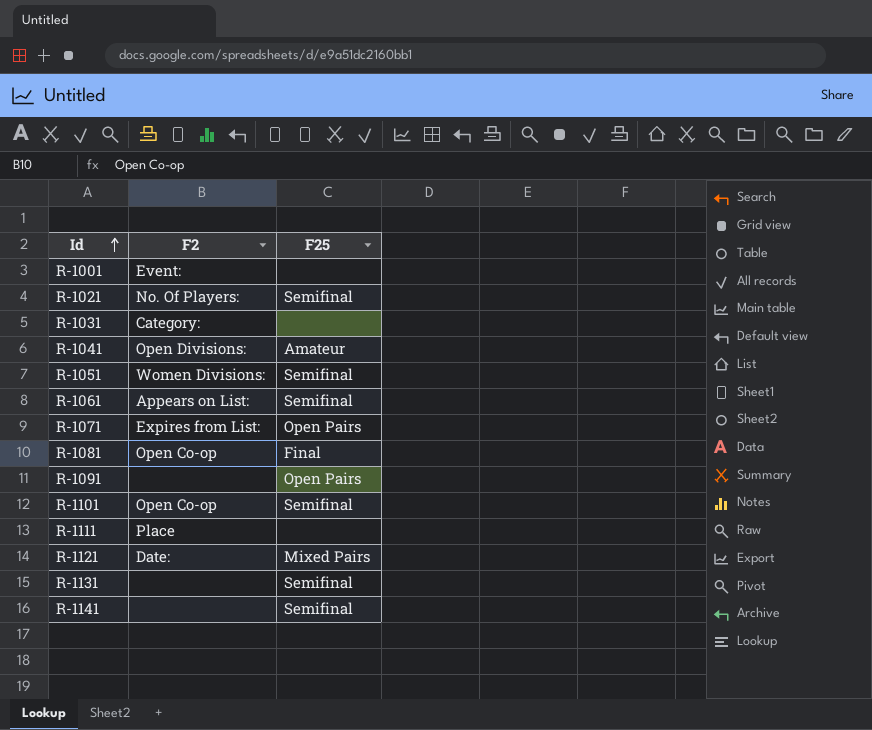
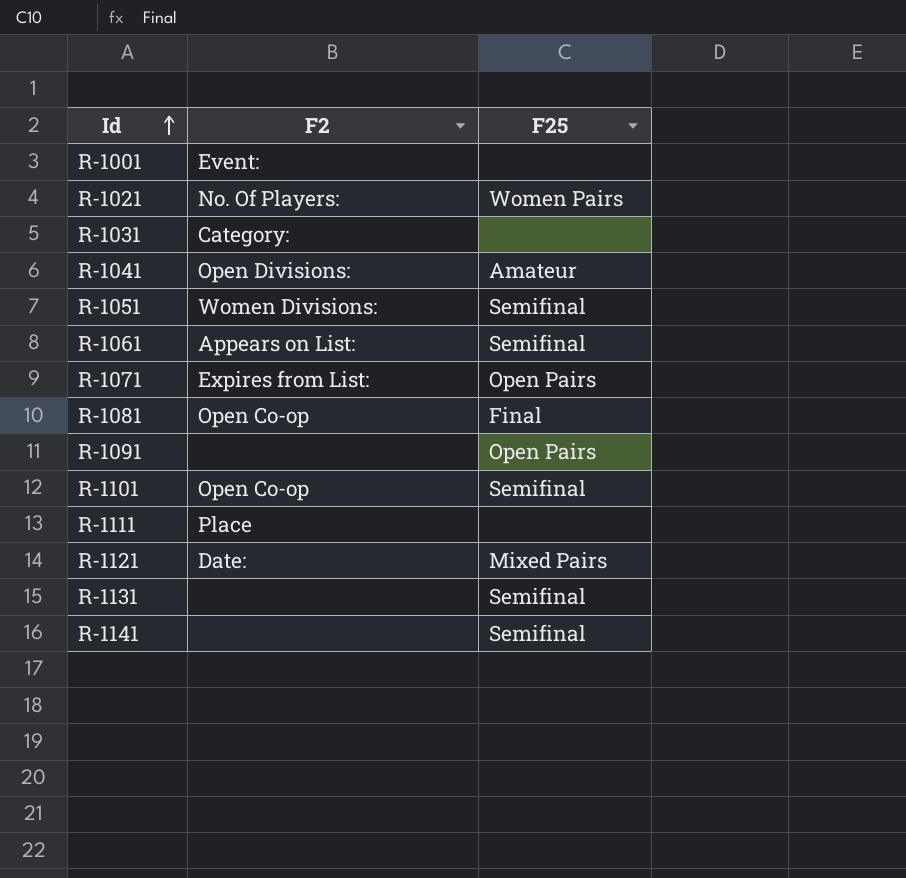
R-1021 | F25: Semifinal -> Women Pairs

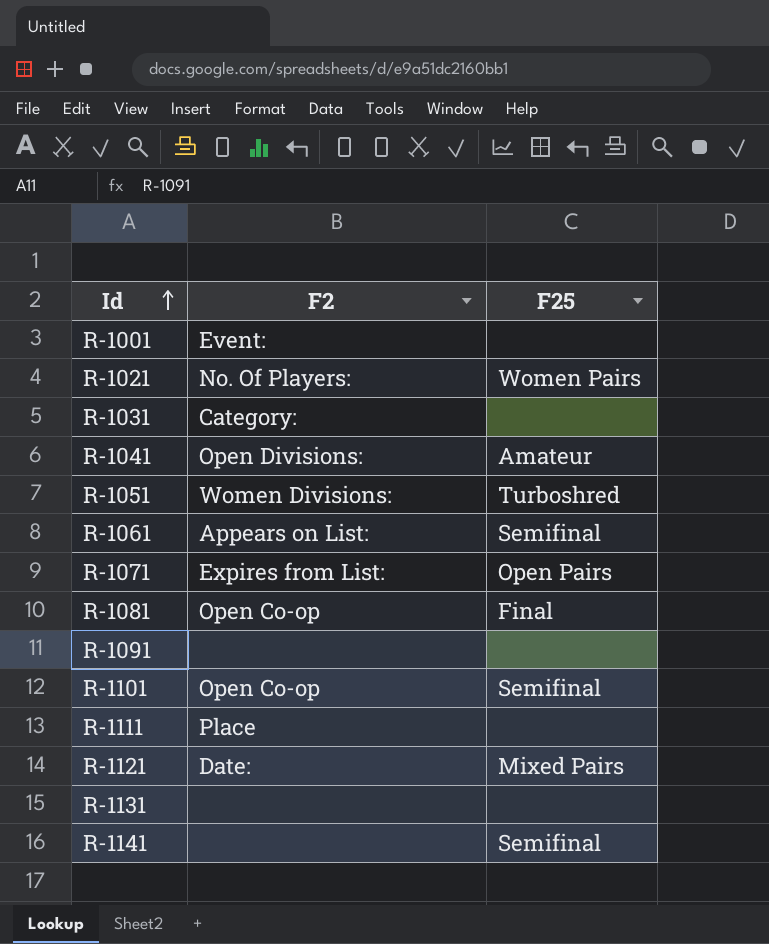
R-1051 | F25: Semifinal -> Turboshred
R-1091 | F25: Open Pairs -> none
R-1131 | F25: Semifinal -> none

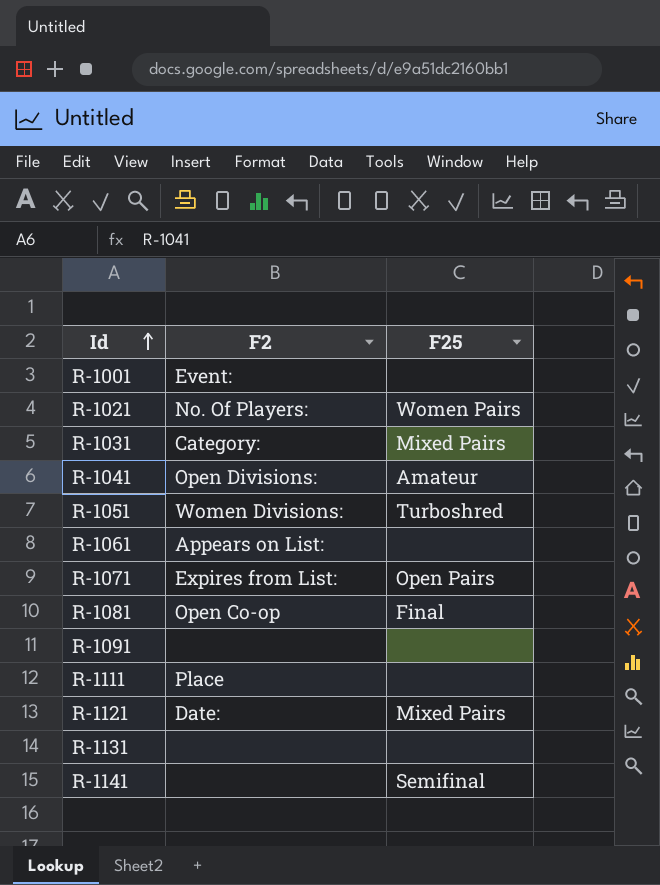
row R-1101: Open Co-op | Semifinal -> none
R-1031 | F25: none -> Mixed Pairs
R-1061 | F25: Semifinal -> none

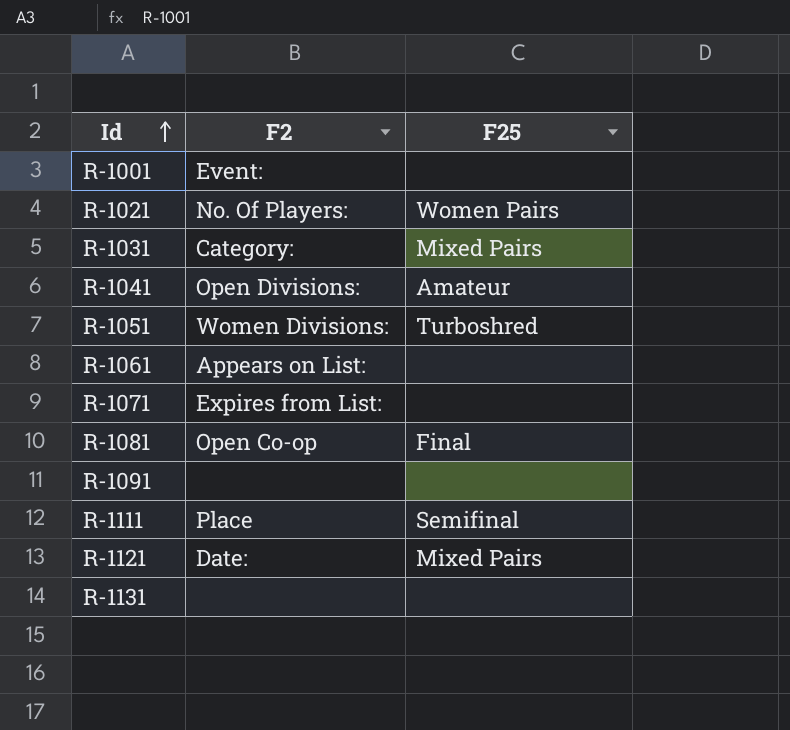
row R-1141: none | Semifinal -> none
R-1071 | F25: Open Pairs -> none
R-1111 | F25: none -> Semifinal

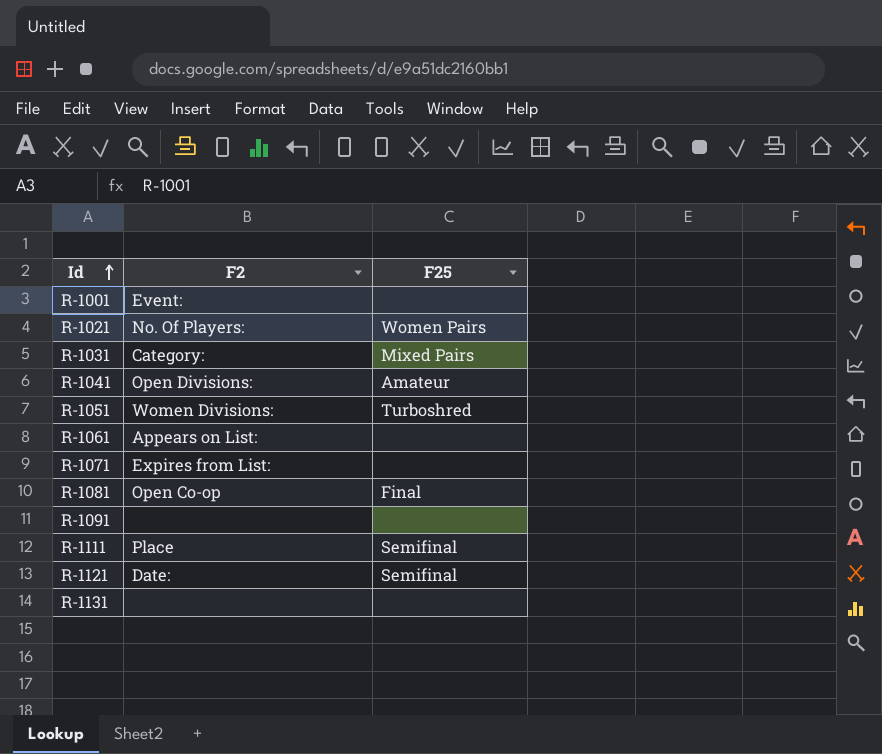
R-1121 | F25: Mixed Pairs -> Semifinal

